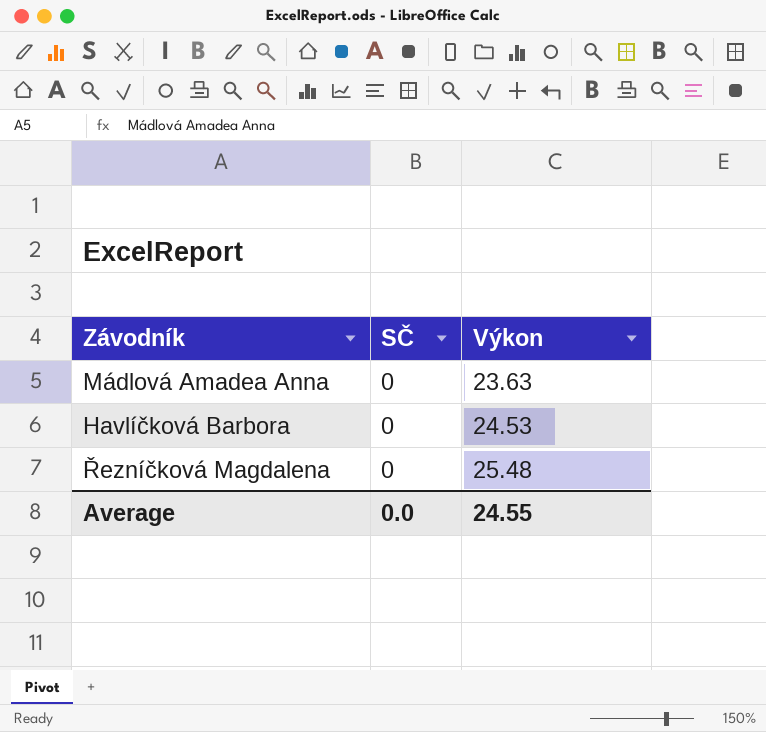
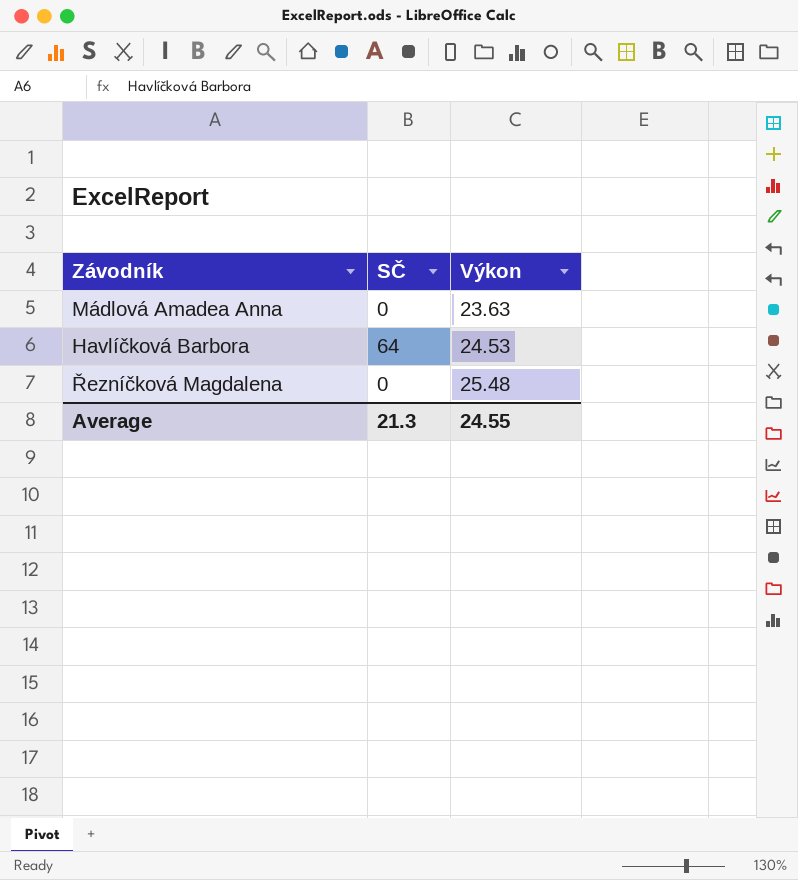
Havlíčková Barbora | SČ: 0 -> 64
Average | SČ: 0.0 -> 21.3

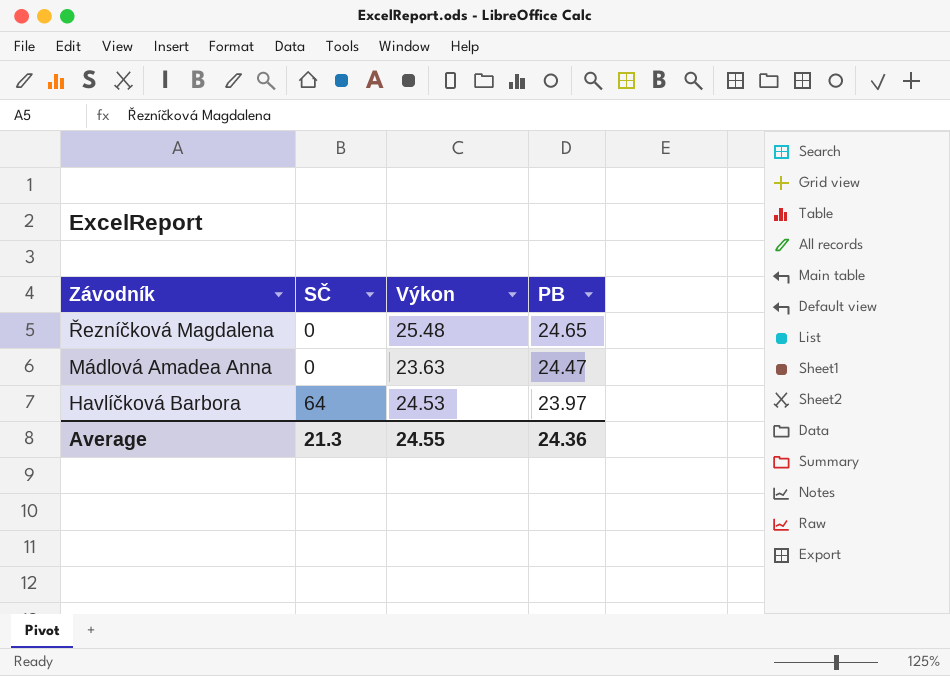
row order: Výkon ascending -> Závodník descending
column PB | position: none -> 4

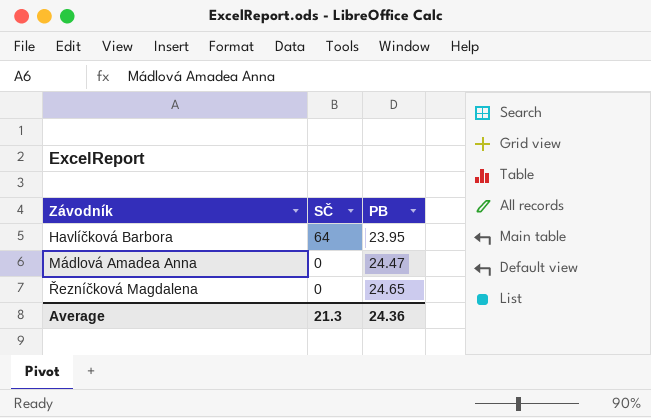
row order: Závodník descending -> Závodník ascending
column Výkon | position: 3 -> none
Havlíčková Barbora | PB: 23.97 -> 23.95

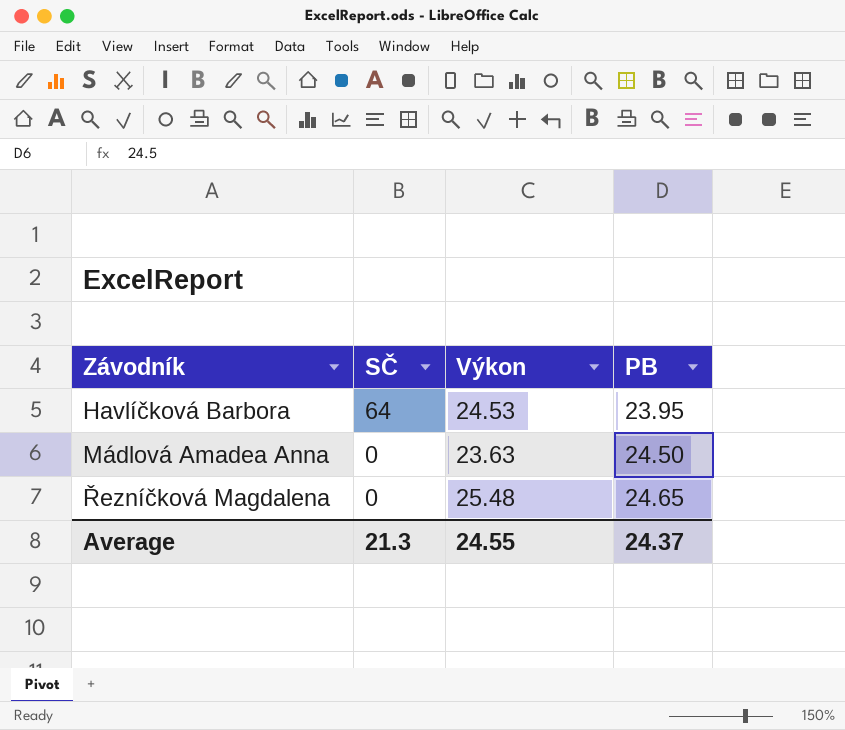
column Výkon | position: none -> 3
Mádlová Amadea Anna | PB: 24.47 -> 24.50
Average | PB: 24.36 -> 24.37

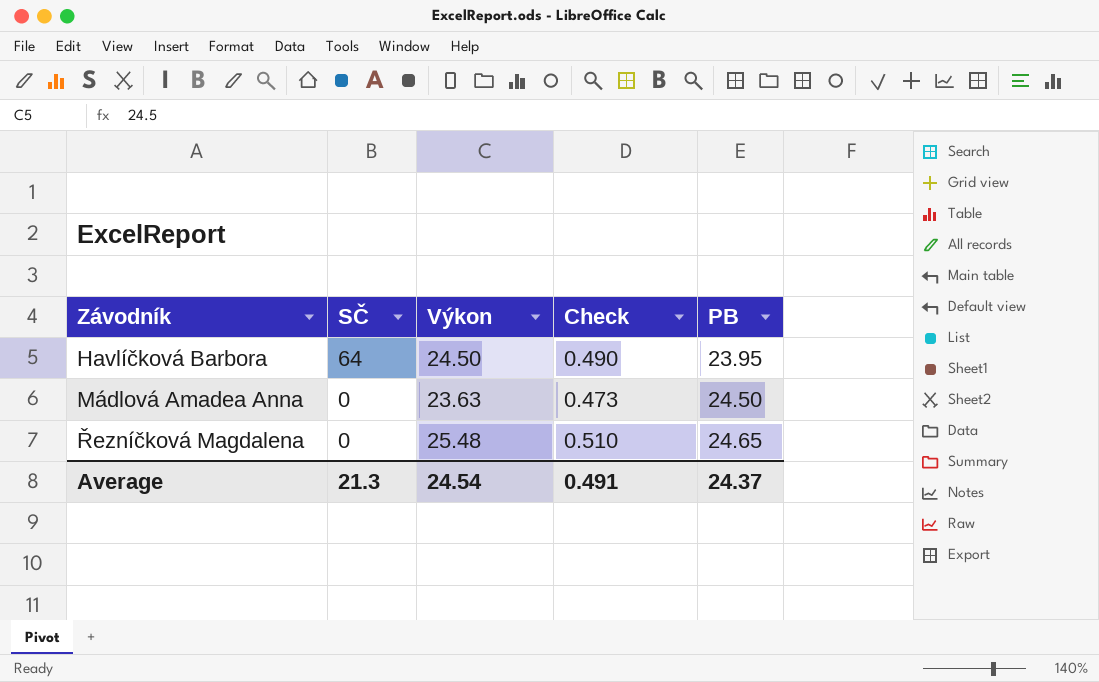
column Check | formula: none -> [Výkon] * 0.02
Havlíčková Barbora | Výkon: 24.53 -> 24.50
Average | Výkon: 24.55 -> 24.54

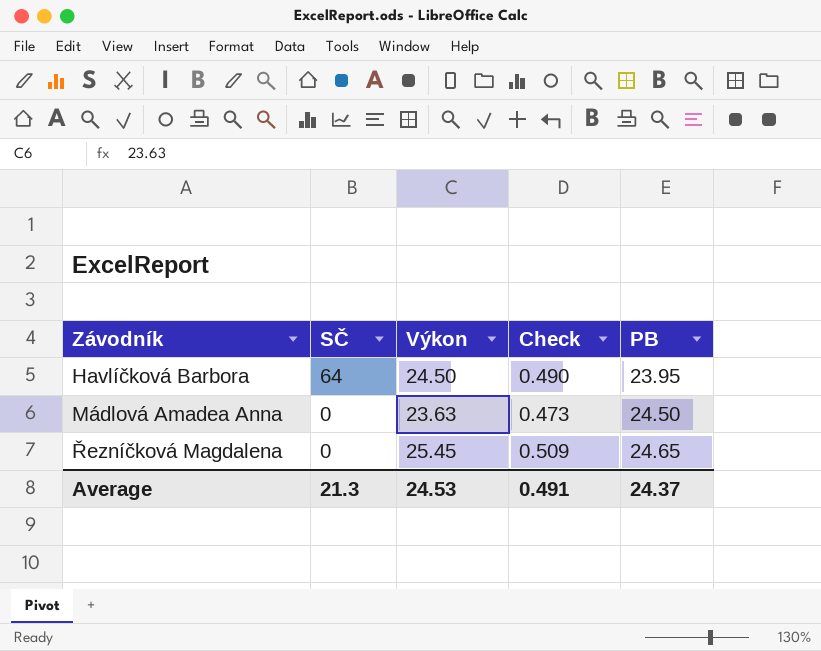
Řezníčková Magdalena | Výkon: 25.48 -> 25.45
Řezníčková Magdalena | Check: 0.510 -> 0.509
Average | Výkon: 24.54 -> 24.53

